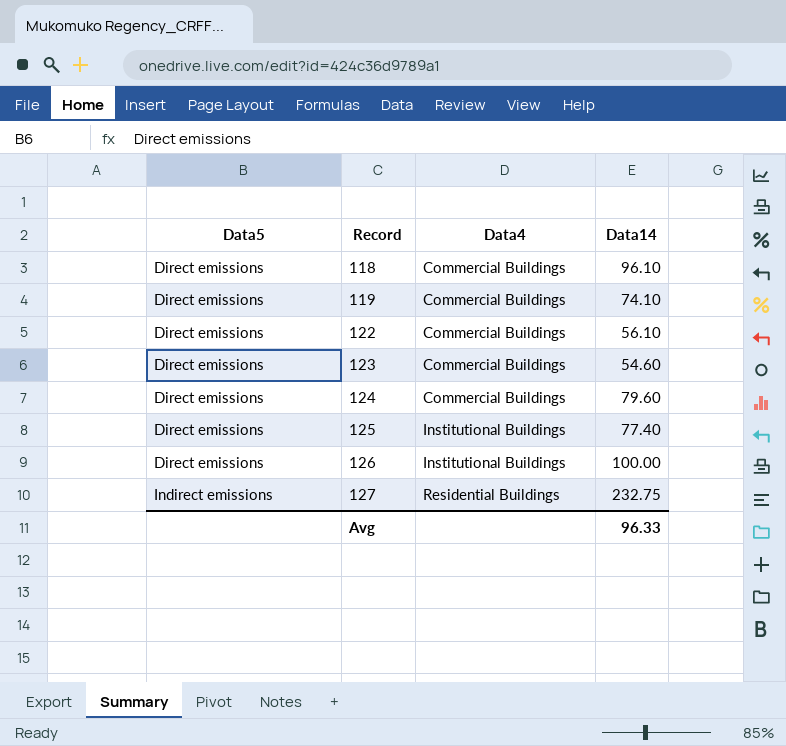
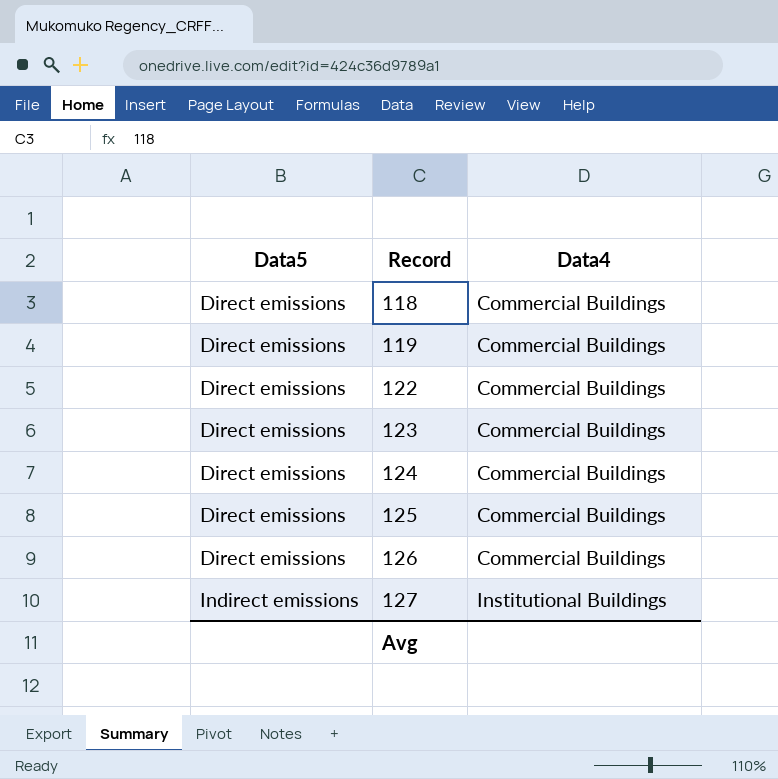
column Data14 | position: 4 -> none
125 | Data4: Institutional Buildings -> Commercial Buildings
126 | Data4: Institutional Buildings -> Commercial Buildings
127 | Data4: Residential Buildings -> Institutional Buildings

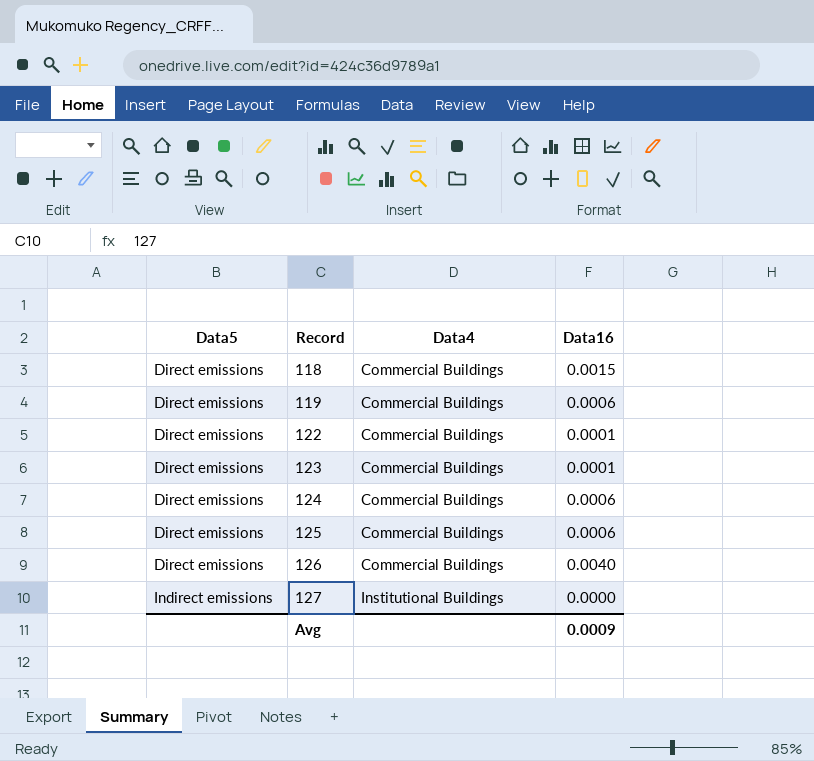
column Data16 | position: none -> 4

